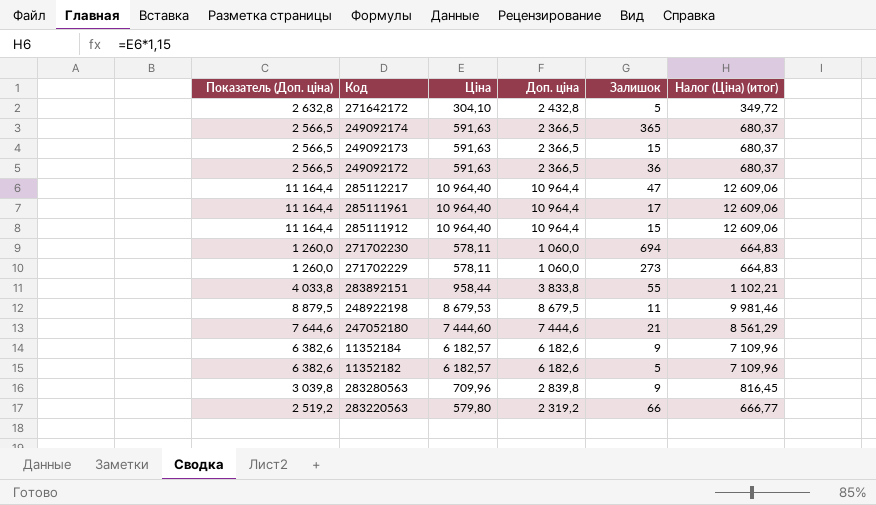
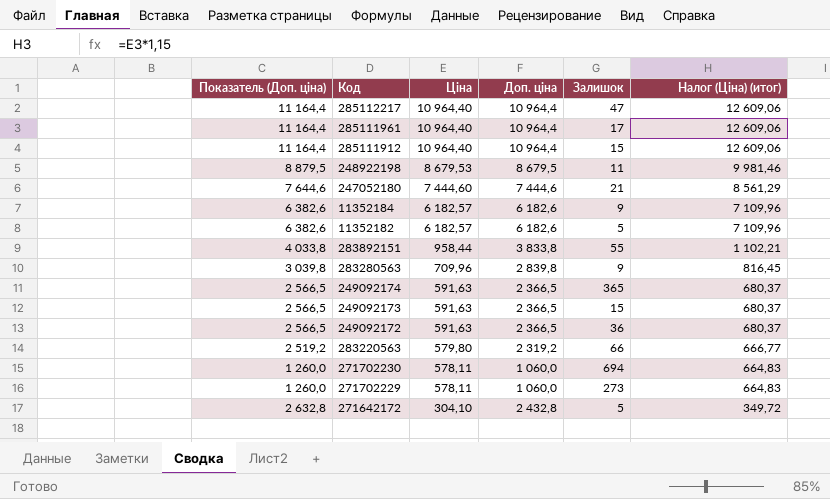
row order: none -> Ціна descending

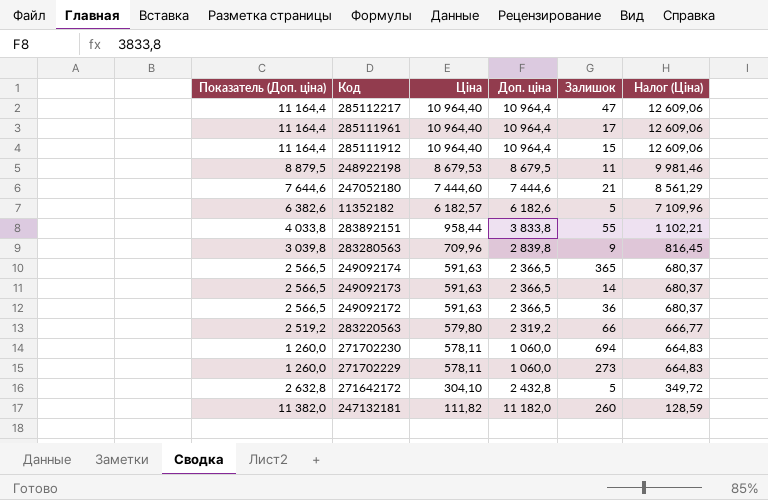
column name: Налог (Ціна) (итог) -> Налог (Ціна)
row 11352184: 6 382,6 | 6 182,57 | 6 182,6 | 9 | 7 109,96 -> none
249092173 | Залишок: 15 -> 14
row 247132181: none -> 11 382,0 | 111,82 | 11 182,0 | 260 | 128,59

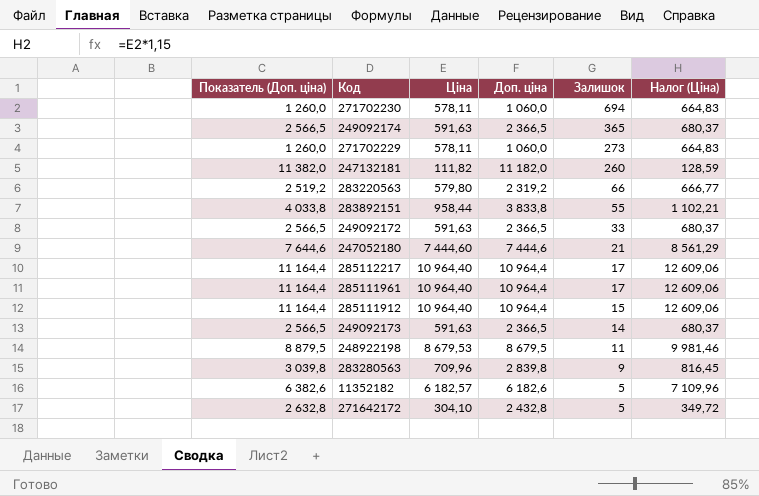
row order: Ціна descending -> Залишок descending
249092172 | Залишок: 36 -> 33
285112217 | Залишок: 47 -> 17

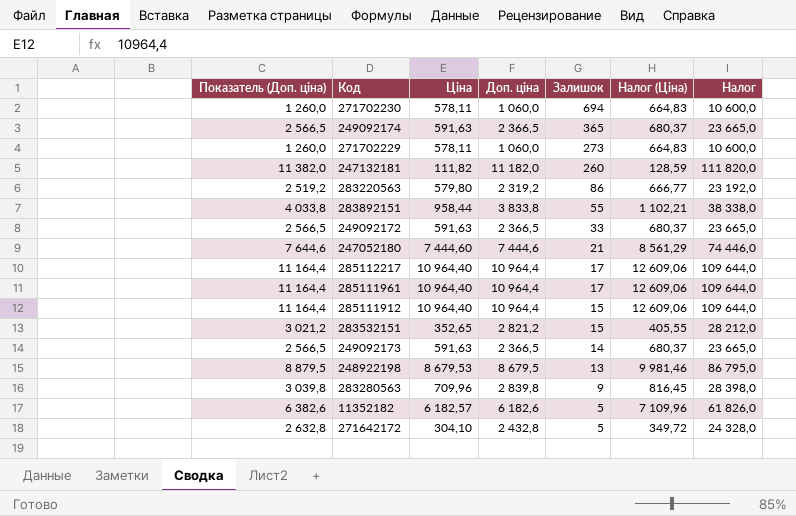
column Налог | formula: none -> [Доп. ціна] * 10
283220563 | Залишок: 66 -> 86
row 283532151: none -> 3 021,2 | 352,65 | 2 821,2 | 15 | 405,55 | 28 212,0
248922198 | Залишок: 11 -> 13

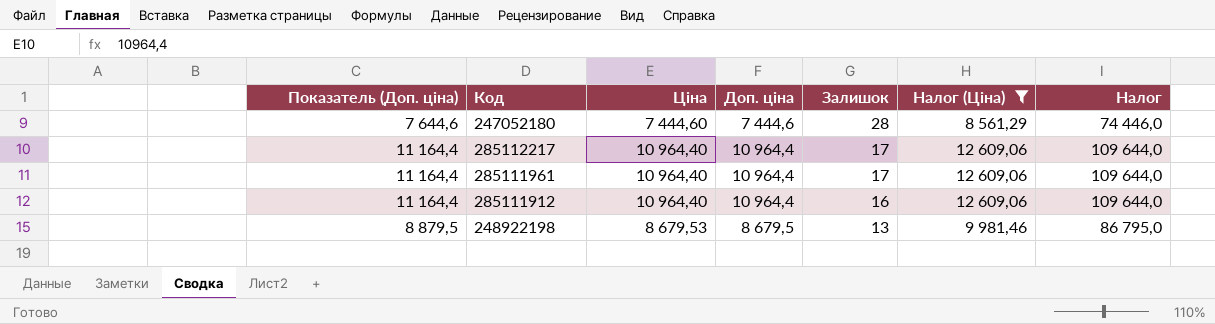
filter: none -> Налог (Ціна) >= 8 561,29
247052180 | Залишок: 21 -> 28
285111912 | Залишок: 15 -> 16

